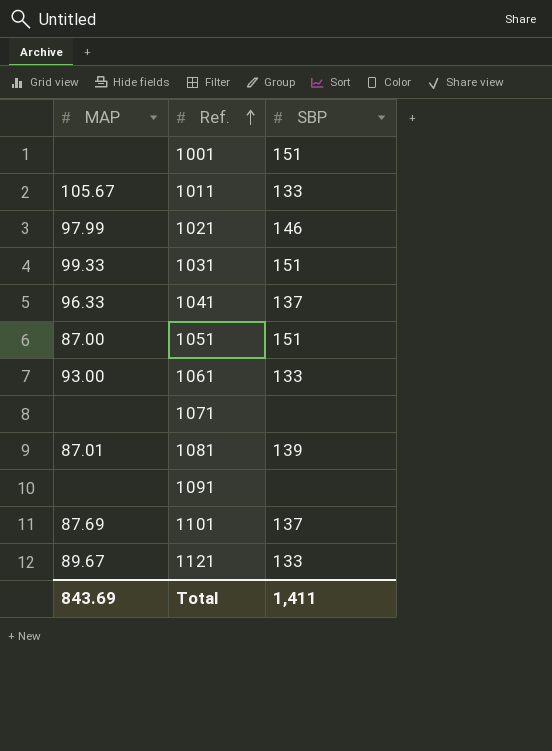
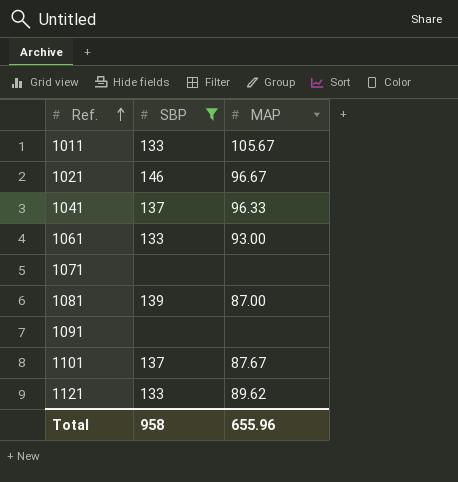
filter: none -> SBP != 151
column MAP | position: 1 -> 3
1021 | MAP: 97.99 -> 96.67
1081 | MAP: 87.01 -> 87.00
1101 | MAP: 87.69 -> 87.67
1121 | MAP: 89.67 -> 89.62
Total | SBP: 1,411 -> 958
Total | MAP: 843.69 -> 655.96

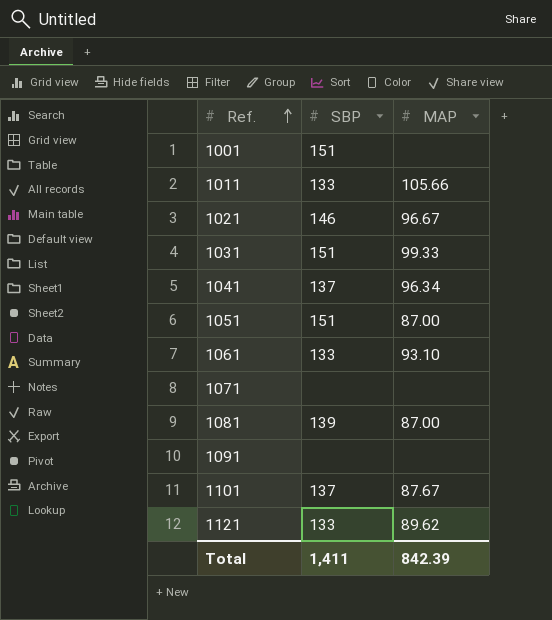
filter: SBP != 151 -> none
1011 | MAP: 105.67 -> 105.66
1041 | MAP: 96.33 -> 96.34
1061 | MAP: 93.00 -> 93.10
Total | SBP: 958 -> 1,411
Total | MAP: 655.96 -> 842.39

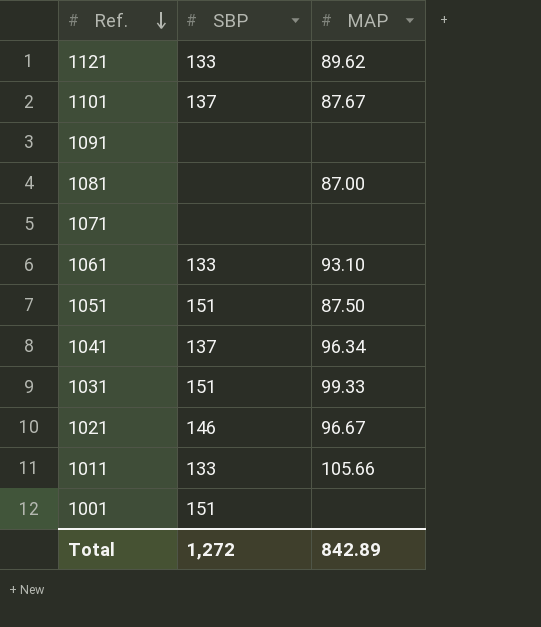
row order: Ref. ascending -> Ref. descending
1081 | SBP: 139 -> none
1051 | MAP: 87.00 -> 87.50
Total | SBP: 1,411 -> 1,272
Total | MAP: 842.39 -> 842.89

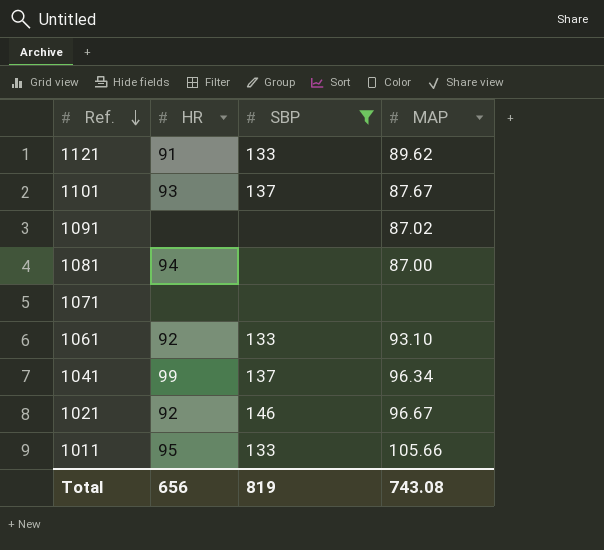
filter: none -> SBP != 151
column HR | position: none -> 2
1091 | MAP: none -> 87.02
Total | SBP: 1,272 -> 819
Total | MAP: 842.89 -> 743.08

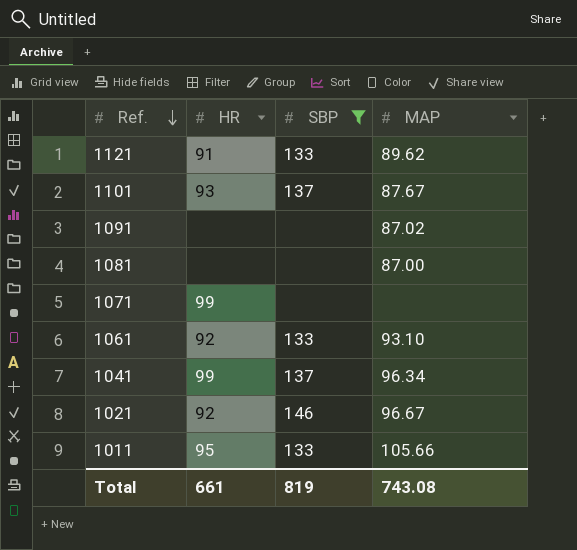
1081 | HR: 94 -> none
1071 | HR: none -> 99
Total | HR: 656 -> 661

